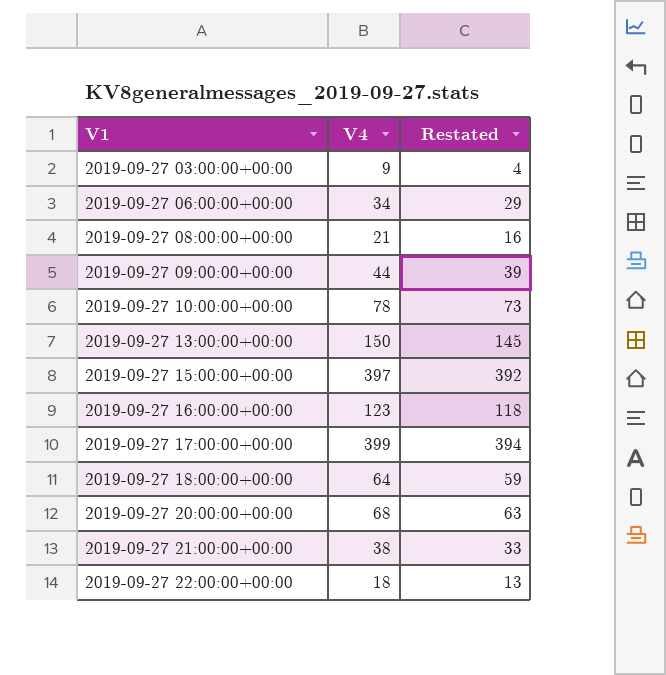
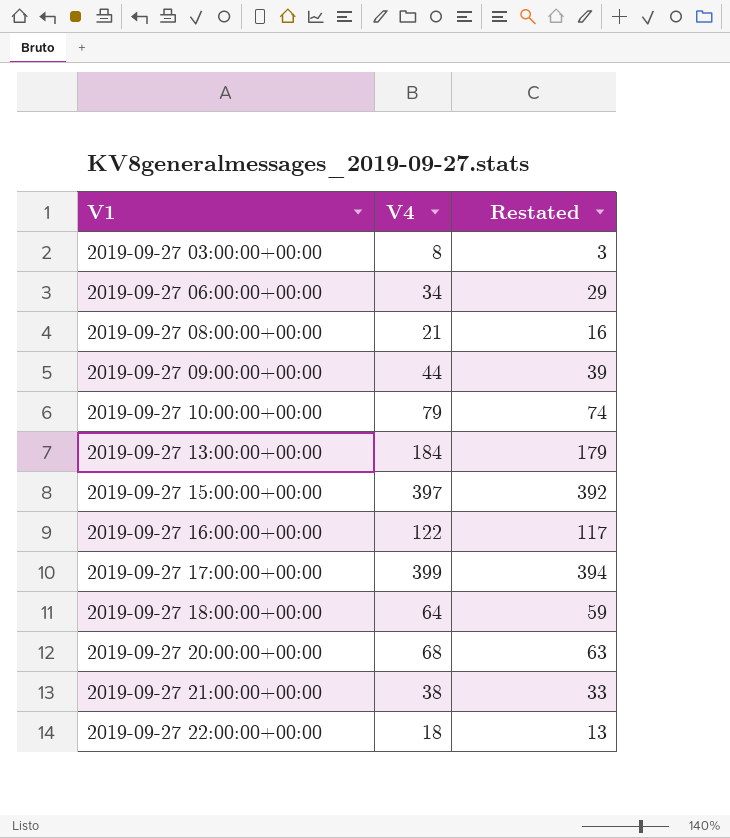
2019-09-27 03:00:00+00:00 | V4: 9 -> 8
2019-09-27 03:00:00+00:00 | Restated: 4 -> 3
2019-09-27 10:00:00+00:00 | V4: 78 -> 79
2019-09-27 10:00:00+00:00 | Restated: 73 -> 74
2019-09-27 13:00:00+00:00 | V4: 150 -> 184
2019-09-27 13:00:00+00:00 | Restated: 145 -> 179
2019-09-27 16:00:00+00:00 | V4: 123 -> 122
2019-09-27 16:00:00+00:00 | Restated: 118 -> 117

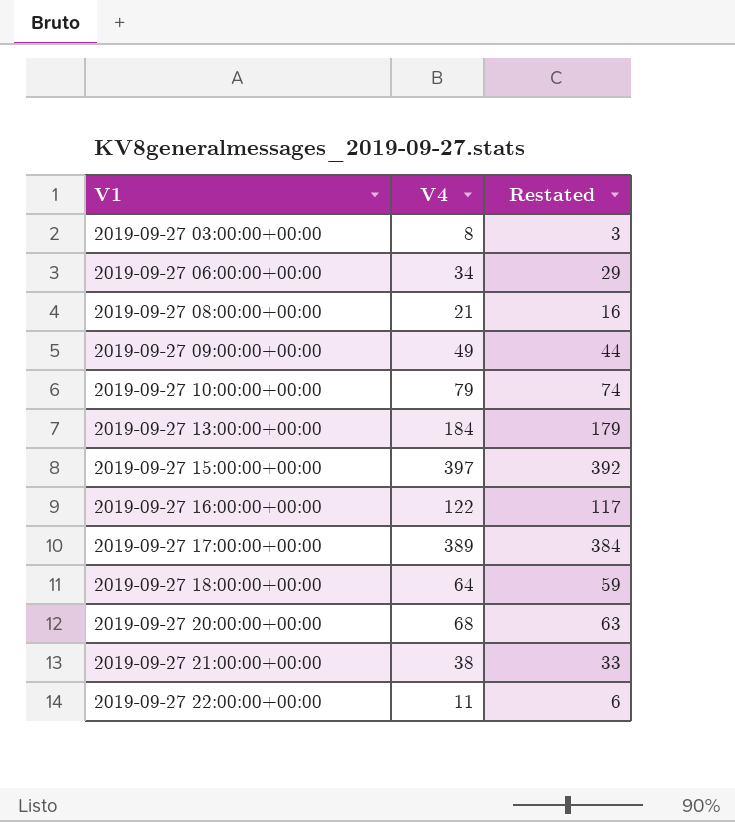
2019-09-27 09:00:00+00:00 | V4: 44 -> 49
2019-09-27 09:00:00+00:00 | Restated: 39 -> 44
2019-09-27 17:00:00+00:00 | V4: 399 -> 389
2019-09-27 17:00:00+00:00 | Restated: 394 -> 384
2019-09-27 22:00:00+00:00 | V4: 18 -> 11
2019-09-27 22:00:00+00:00 | Restated: 13 -> 6

